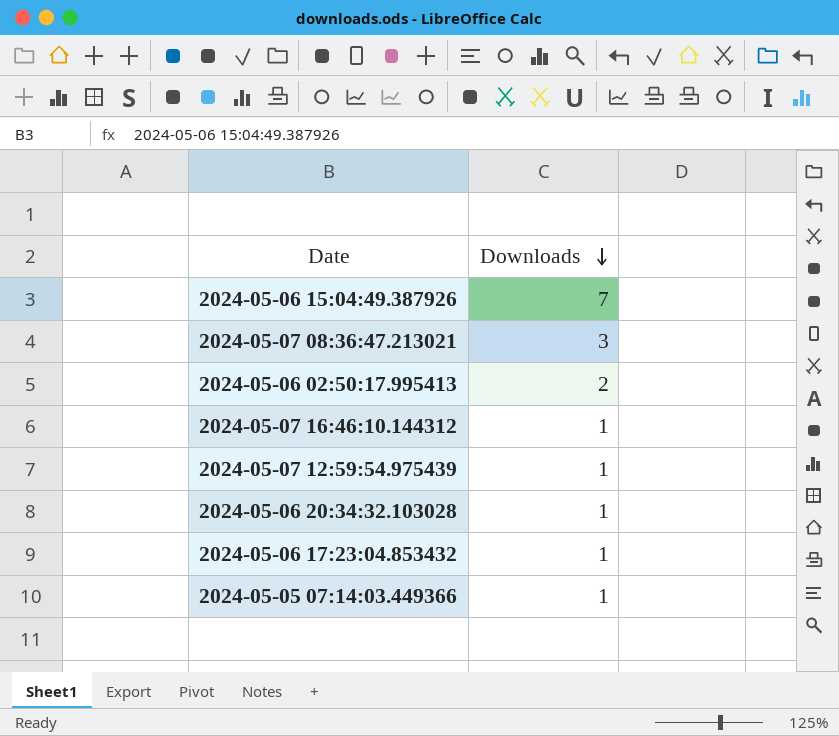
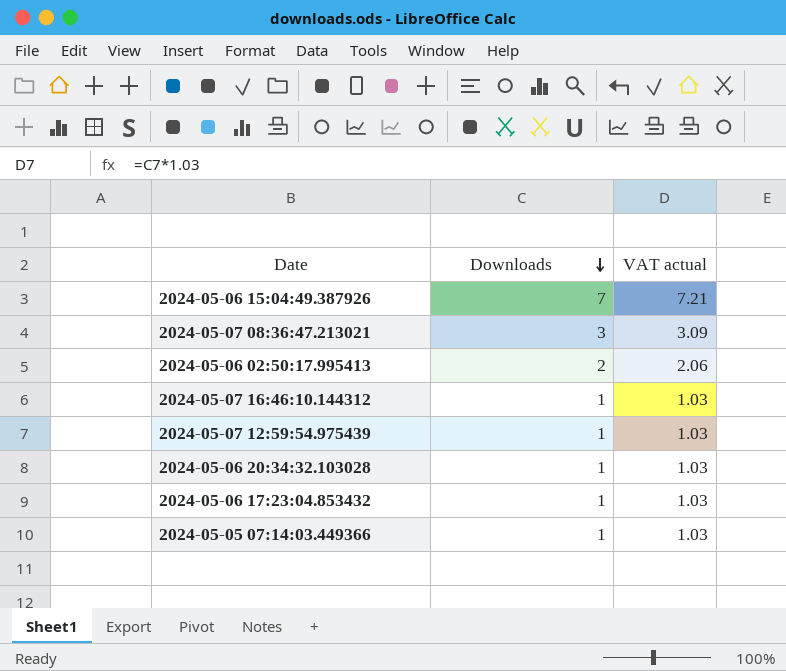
column VAT actual | formula: none -> [Downloads] * 1.03

